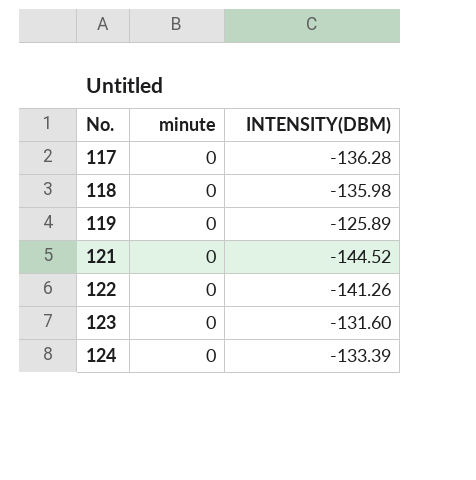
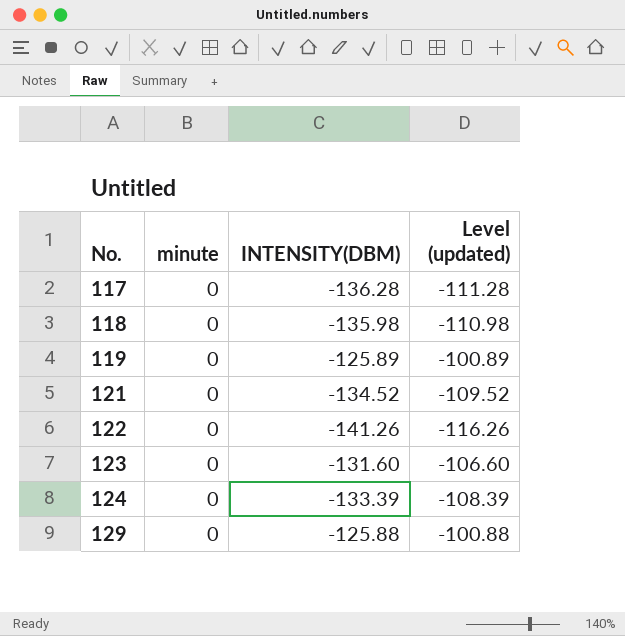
column Level (updated) | formula: none -> [INTENSITY(DBM)] + 25
121 | INTENSITY(DBM): -144.52 -> -134.52
row 129: none -> 0 | -125.88 | -100.88

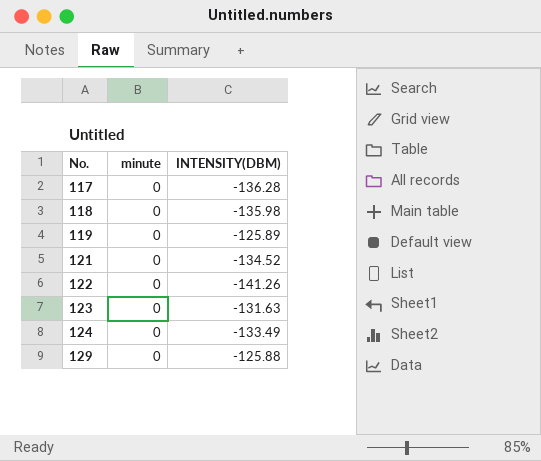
column Level (updated) | formula: [INTENSITY(DBM)] + 25 -> none
123 | INTENSITY(DBM): -131.60 -> -131.63
124 | INTENSITY(DBM): -133.39 -> -133.49

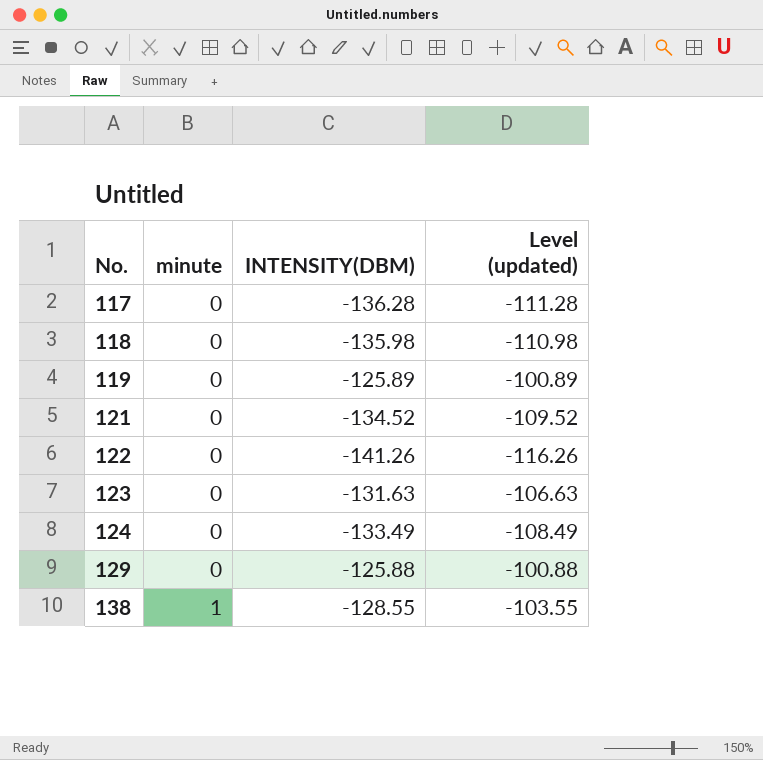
column Level (updated) | formula: none -> [INTENSITY(DBM)] + 25
row 138: none -> 1 | -128.55 | -103.55

